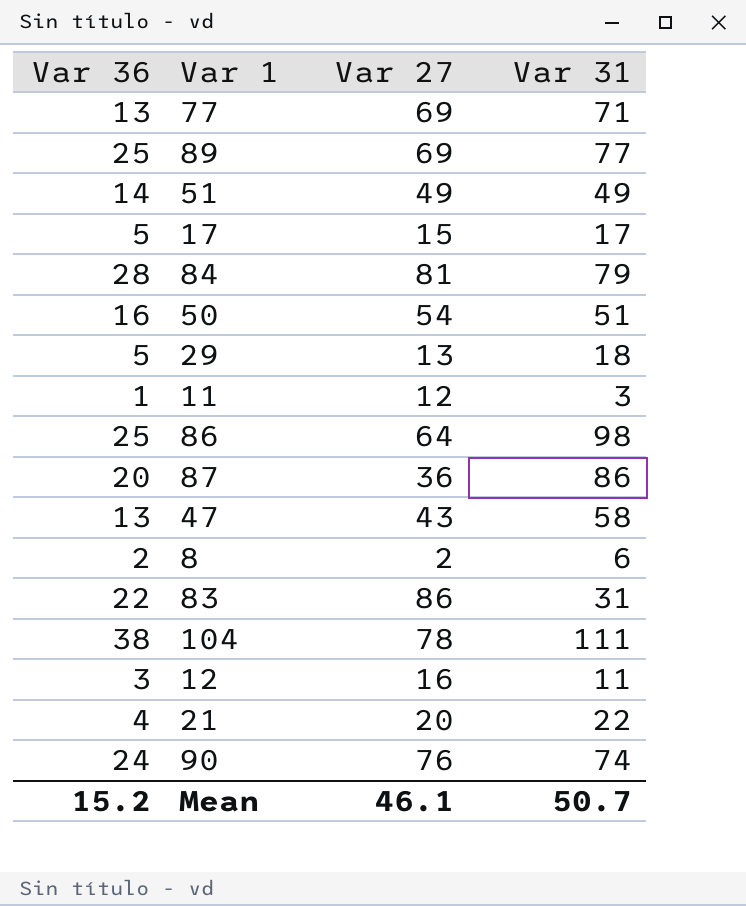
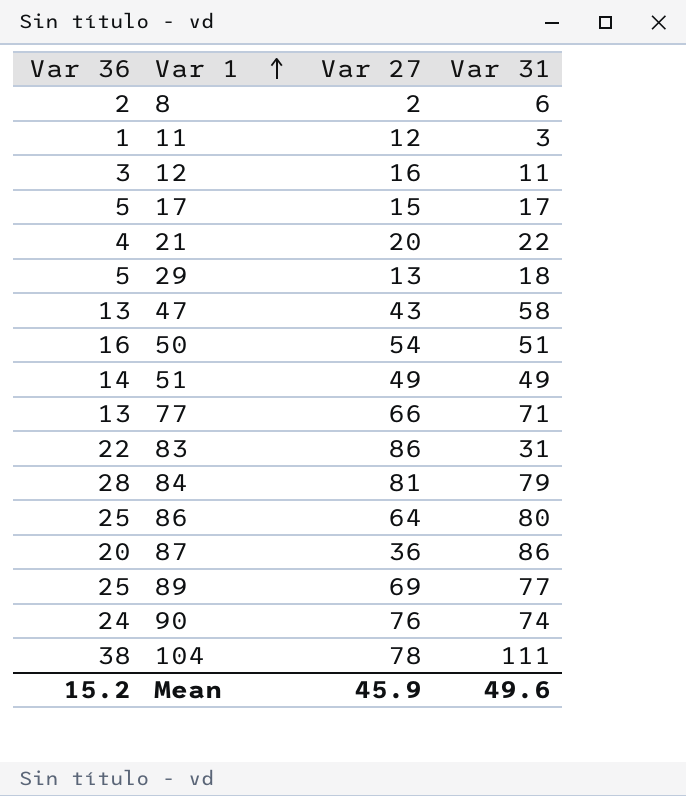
row order: none -> Var 1 ascending
77 | Var 27: 69 -> 66
86 | Var 31: 98 -> 80
Mean | Var 27: 46.1 -> 45.9
Mean | Var 31: 50.7 -> 49.6

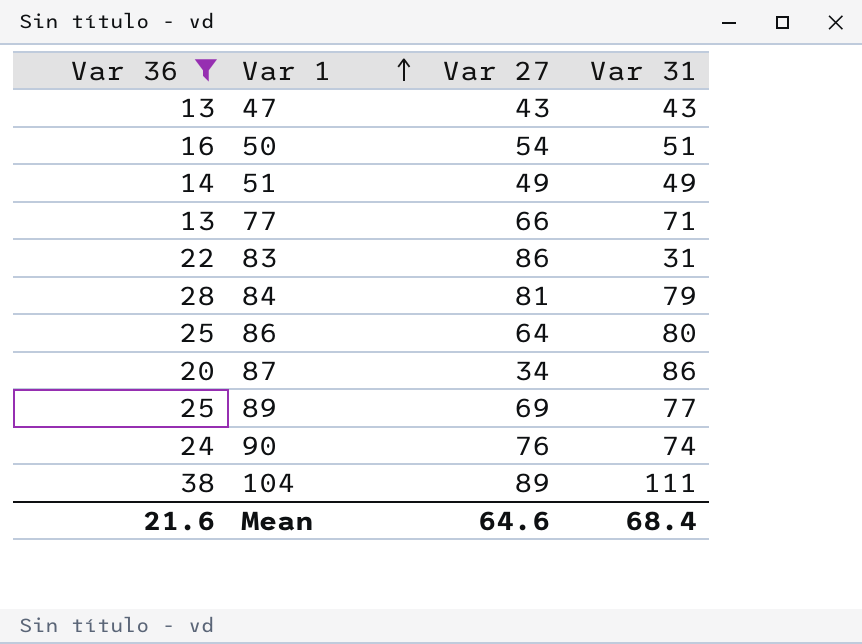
filter: none -> Var 36 >= 13
47 | Var 31: 58 -> 43
87 | Var 27: 36 -> 34
104 | Var 27: 78 -> 89
Mean | Var 36: 15.2 -> 21.6
Mean | Var 27: 45.9 -> 64.6
Mean | Var 31: 49.6 -> 68.4

